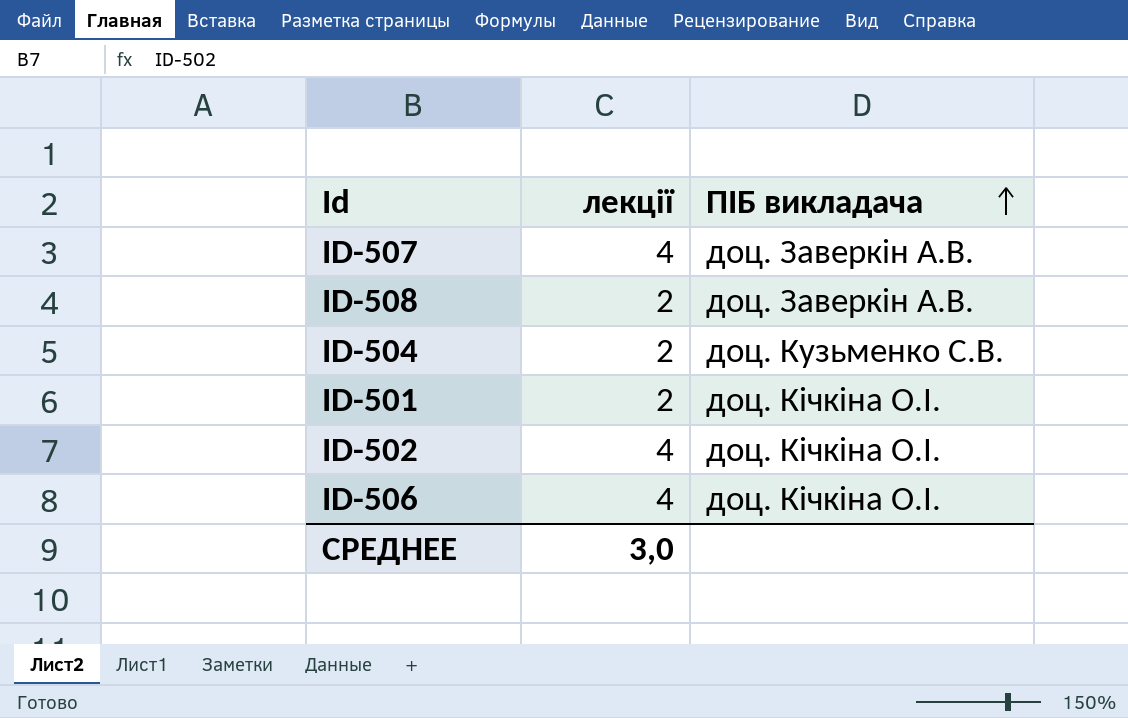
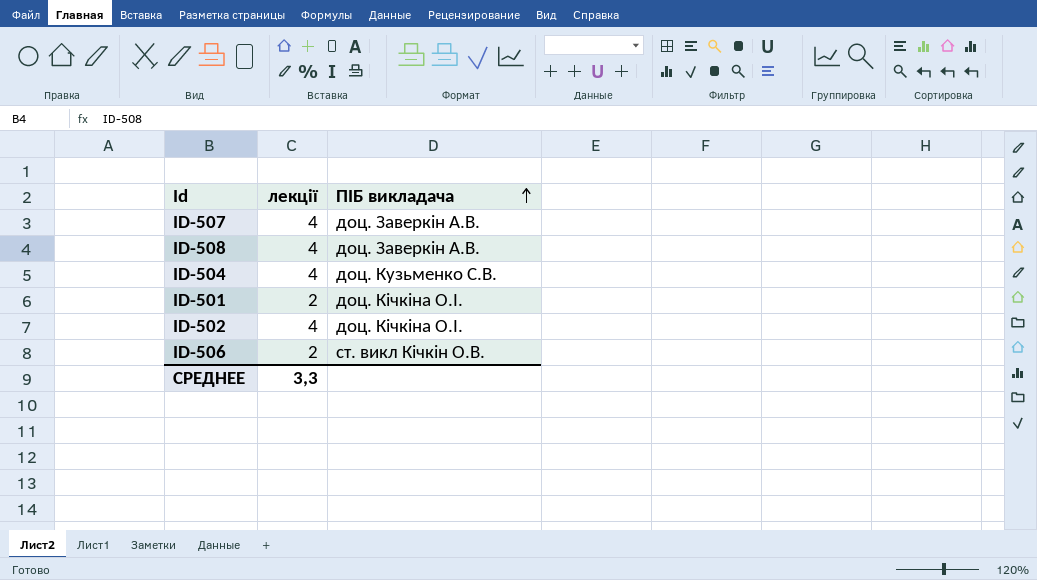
ID-508 | лекції: 2 -> 4
ID-504 | лекції: 2 -> 4
ID-506 | лекції: 4 -> 2
ID-506 | ПІБ викладача: доц. Кічкіна О.І. -> ст. викл Кічкін О.В.
СРЕДНЕЕ | лекції: 3,0 -> 3,3

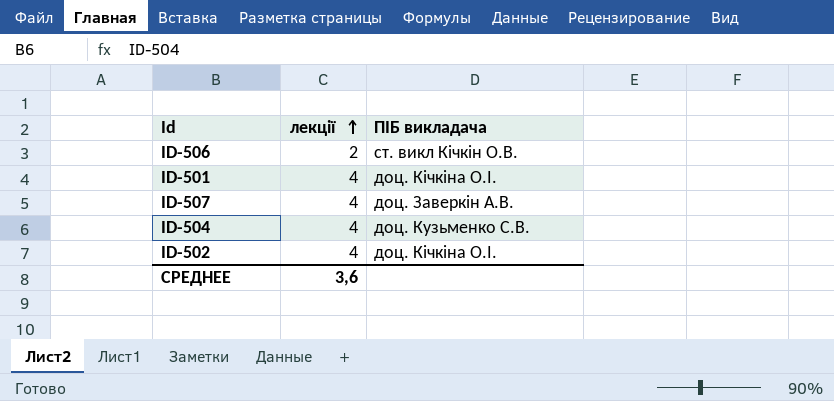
row order: ПІБ викладача ascending -> лекції ascending
row ID-508: 4 | доц. Заверкін А.В. -> none
ID-501 | лекції: 2 -> 4
СРЕДНЕЕ | лекції: 3,3 -> 3,6

